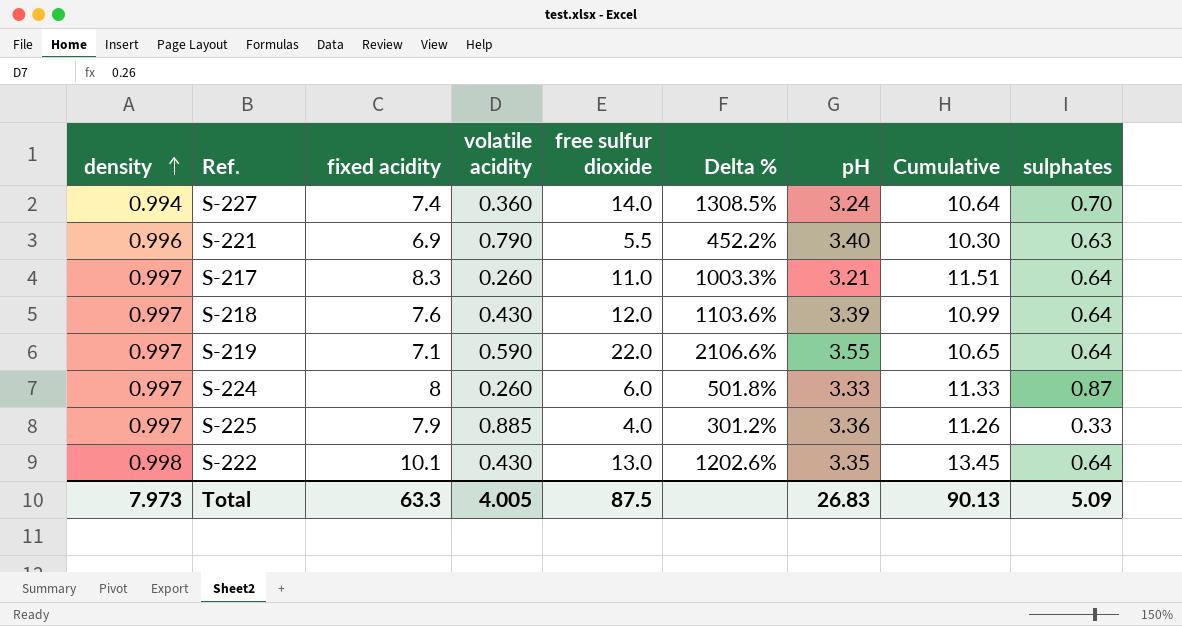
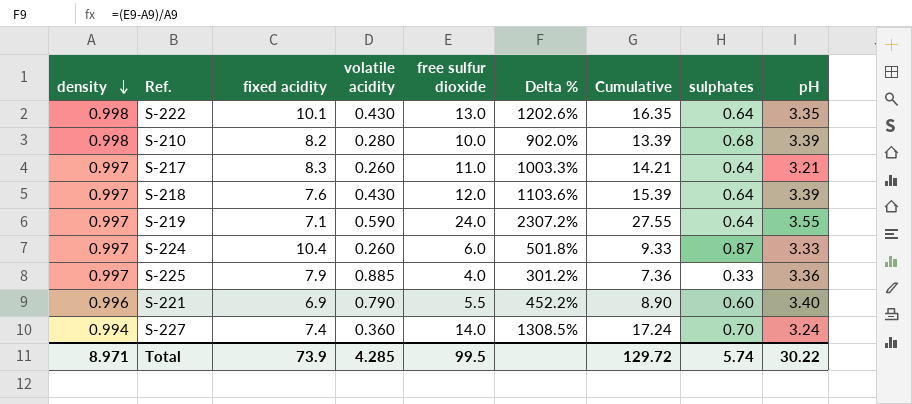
row order: density ascending -> density descending
column Cumulative | formula: [fixed acidity] + [pH] -> [free sulfur dioxide] + [pH]
column pH | position: 7 -> 9
row S-210: none -> 0.998 | 8.2 | 0.280 | 10.0 | 902.0% | 13.39 | 0.68 | 3.39
S-219 | free sulfur dioxide: 22.0 -> 24.0
S-219 | Delta %: 2106.6% -> 2307.2%
S-224 | fixed acidity: 8 -> 10.4
S-221 | sulphates: 0.63 -> 0.60
Total | density: 7.973 -> 8.971
Total | fixed acidity: 63.3 -> 73.9
Total | volatile acidity: 4.005 -> 4.285
Total | free sulfur dioxide: 87.5 -> 99.5
Total | Cumulative: 90.13 -> 129.72
Total | sulphates: 5.09 -> 5.74
Total | pH: 26.83 -> 30.22

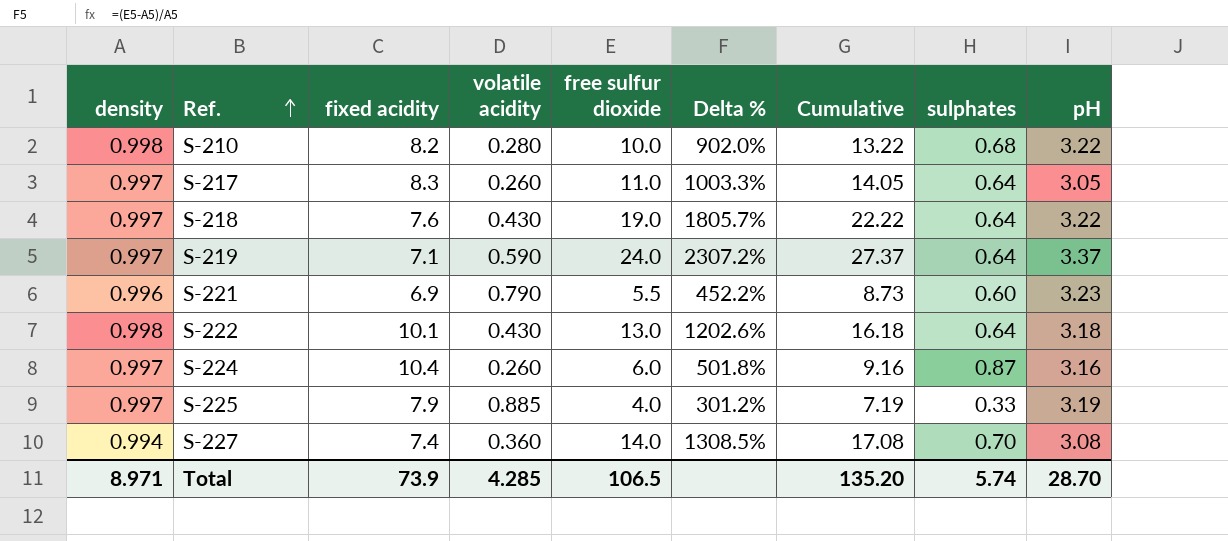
row order: density descending -> Ref. ascending
S-210 | Cumulative: 13.39 -> 13.22
S-210 | pH: 3.39 -> 3.22
S-217 | Cumulative: 14.21 -> 14.05
S-217 | pH: 3.21 -> 3.05
S-218 | free sulfur dioxide: 12.0 -> 19.0
S-218 | Delta %: 1103.6% -> 1805.7%
S-218 | Cumulative: 15.39 -> 22.22
S-218 | pH: 3.39 -> 3.22
S-219 | Cumulative: 27.55 -> 27.37
S-219 | pH: 3.55 -> 3.37
S-221 | Cumulative: 8.90 -> 8.73
S-221 | pH: 3.40 -> 3.23
S-222 | Cumulative: 16.35 -> 16.18
S-222 | pH: 3.35 -> 3.18
S-224 | Cumulative: 9.33 -> 9.16
S-224 | pH: 3.33 -> 3.16
S-225 | Cumulative: 7.36 -> 7.19
S-225 | pH: 3.36 -> 3.19
S-227 | Cumulative: 17.24 -> 17.08
S-227 | pH: 3.24 -> 3.08
Total | free sulfur dioxide: 99.5 -> 106.5
Total | Cumulative: 129.72 -> 135.20
Total | pH: 30.22 -> 28.70

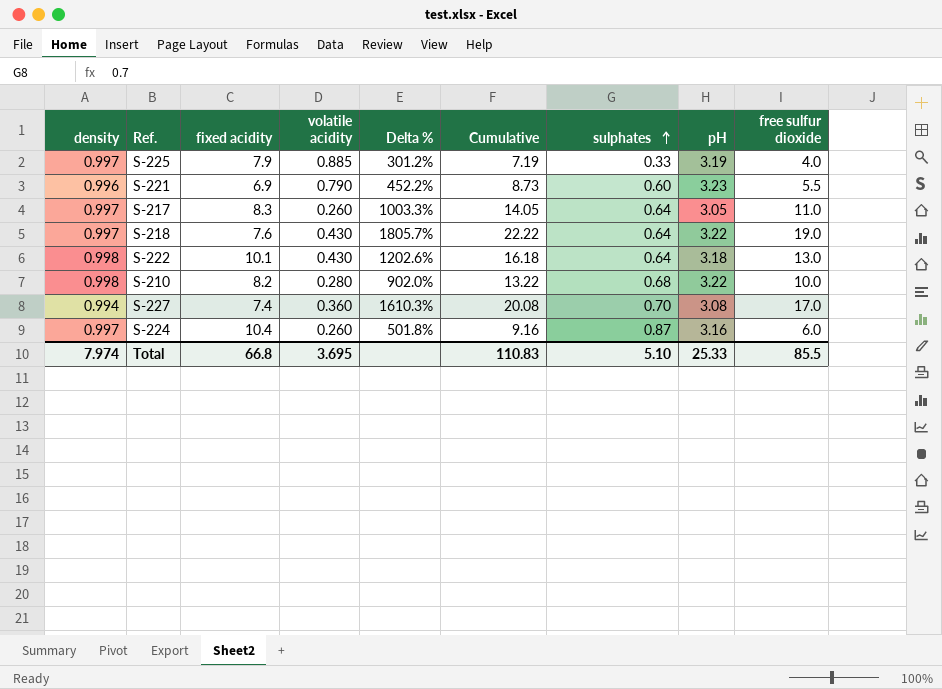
row order: Ref. ascending -> sulphates ascending
column free sulfur dioxide | position: 5 -> 9
row S-219: 0.997 | 7.1 | 0.590 | 24.0 | 2307.2% | 27.37 | 0.64 | 3.37 -> none
S-227 | Delta %: 1308.5% -> 1610.3%
S-227 | Cumulative: 17.08 -> 20.08
S-227 | free sulfur dioxide: 14.0 -> 17.0
Total | density: 8.971 -> 7.974
Total | fixed acidity: 73.9 -> 66.8
Total | volatile acidity: 4.285 -> 3.695
Total | Cumulative: 135.20 -> 110.83
Total | sulphates: 5.74 -> 5.10
Total | pH: 28.70 -> 25.33
Total | free sulfur dioxide: 106.5 -> 85.5

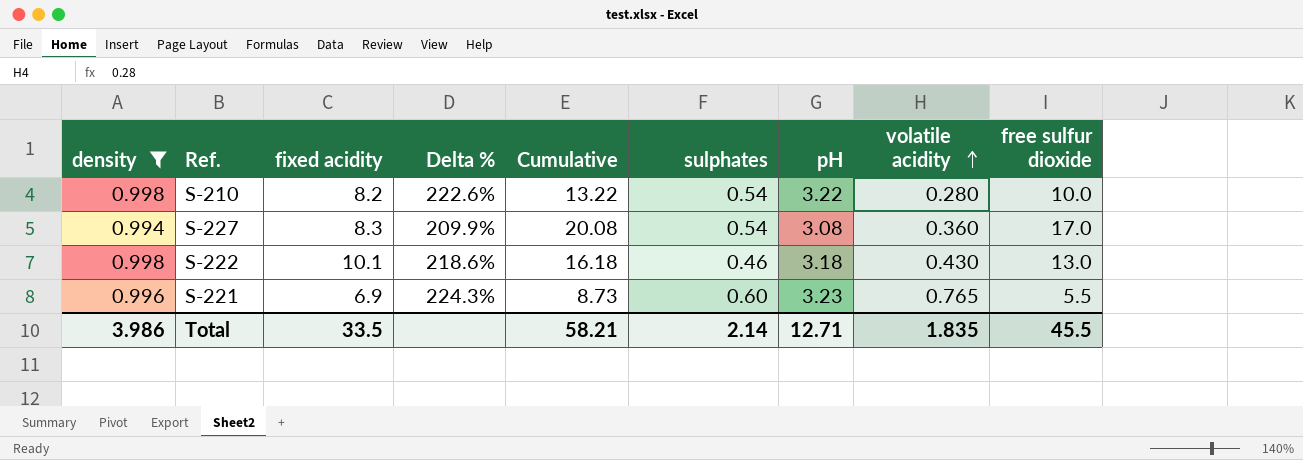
filter: none -> density != 0.997
row order: sulphates ascending -> volatile acidity ascending
column Delta % | formula: ([free sulfur dioxide] - [density]) / [density] -> ([pH] - [density]) / [density]
column volatile acidity | position: 4 -> 8
S-210 | sulphates: 0.68 -> 0.54
S-227 | fixed acidity: 7.4 -> 8.3
S-227 | sulphates: 0.70 -> 0.54
S-222 | sulphates: 0.64 -> 0.46
S-221 | volatile acidity: 0.790 -> 0.765
Total | density: 7.974 -> 3.986
Total | fixed acidity: 66.8 -> 33.5
Total | Cumulative: 110.83 -> 58.21
Total | sulphates: 5.10 -> 2.14
Total | pH: 25.33 -> 12.71
Total | volatile acidity: 3.695 -> 1.835
Total | free sulfur dioxide: 85.5 -> 45.5

